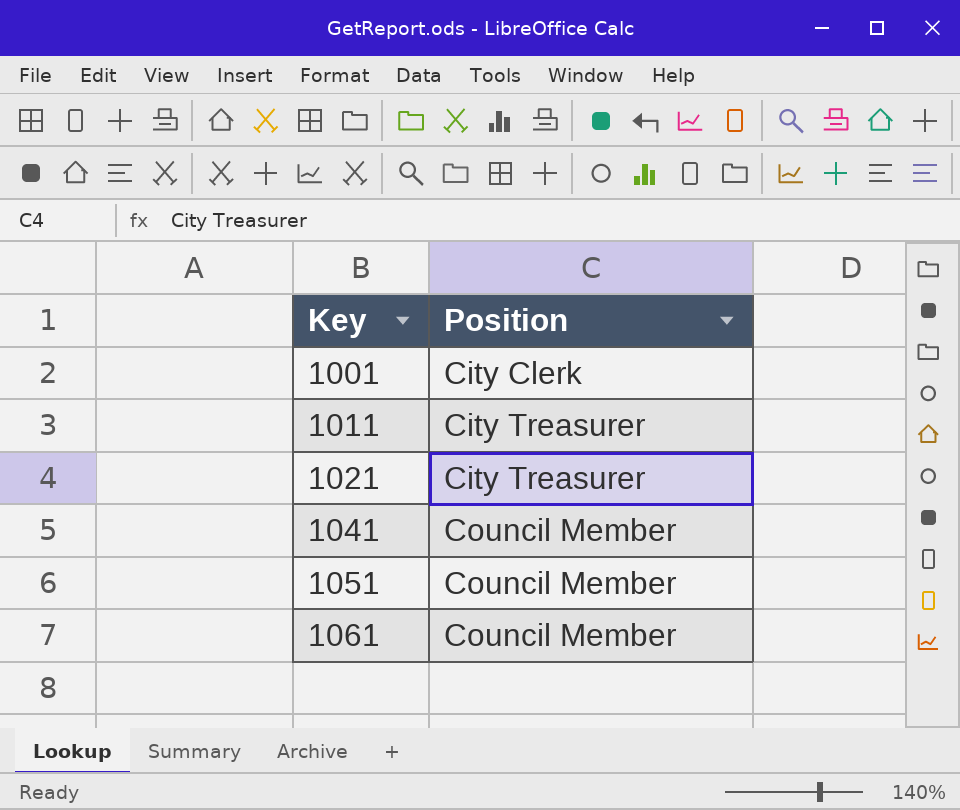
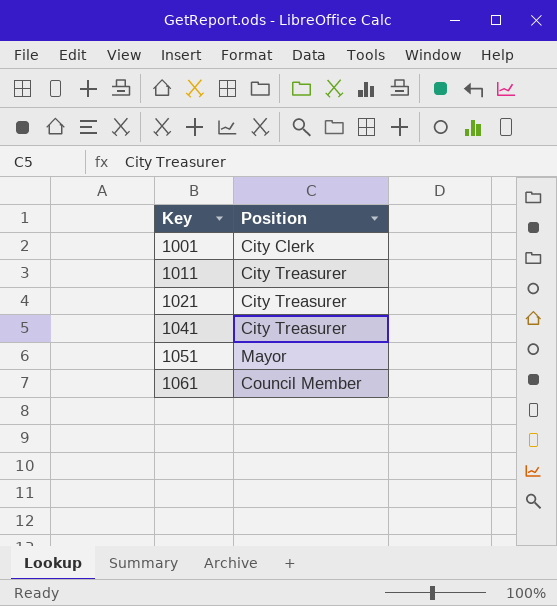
1041 | Position: Council Member -> City Treasurer
1051 | Position: Council Member -> Mayor

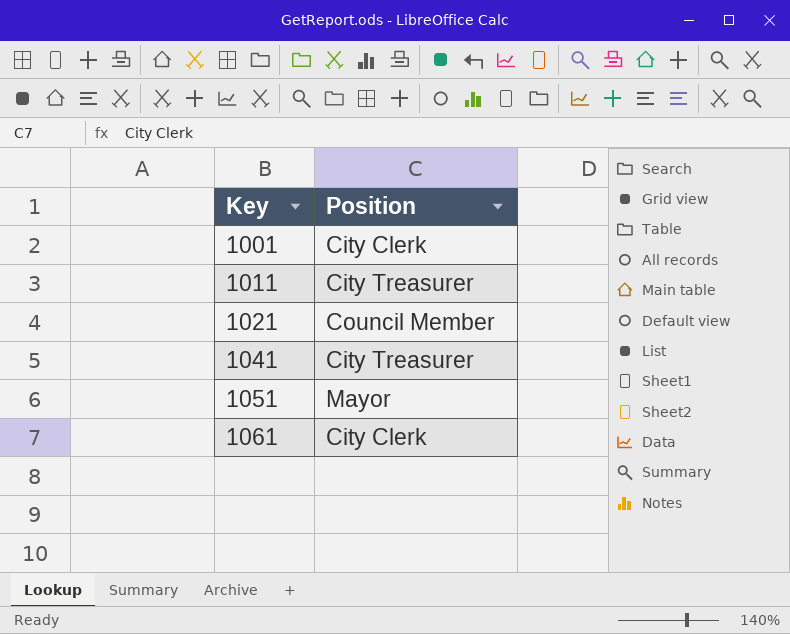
1021 | Position: City Treasurer -> Council Member
1061 | Position: Council Member -> City Clerk

